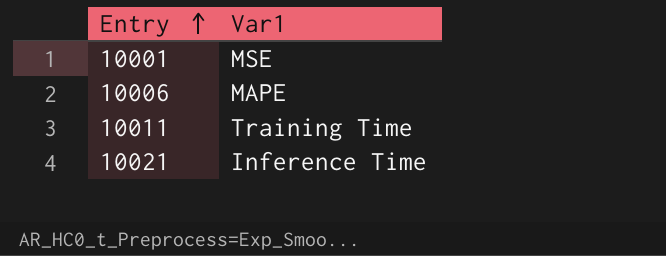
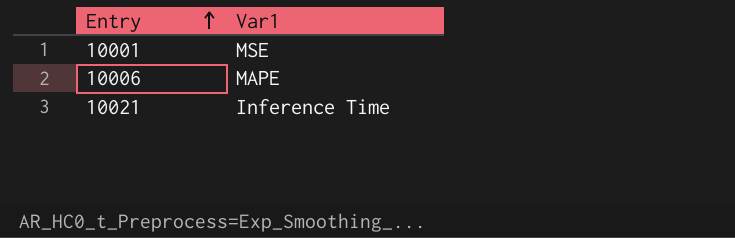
row 10011: Training Time -> none

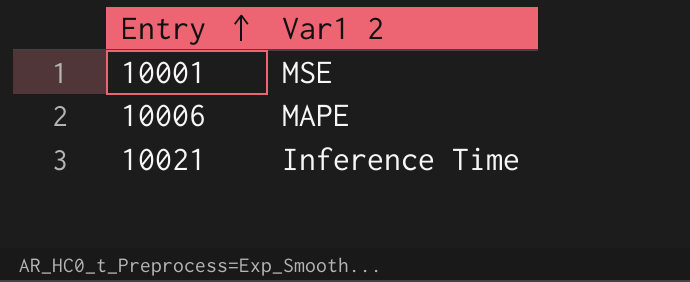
column name: Var1 -> Var1 2

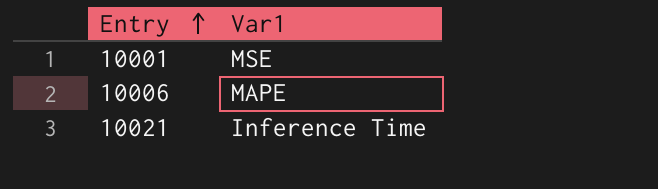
column name: Var1 2 -> Var1

